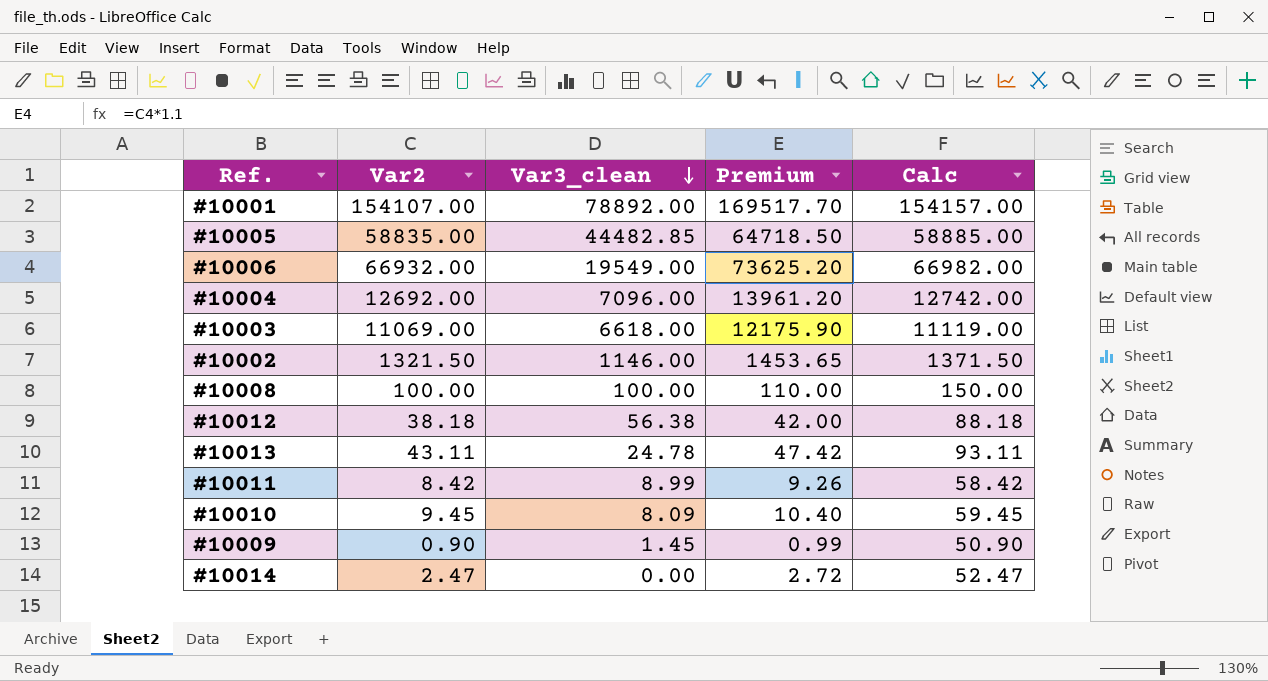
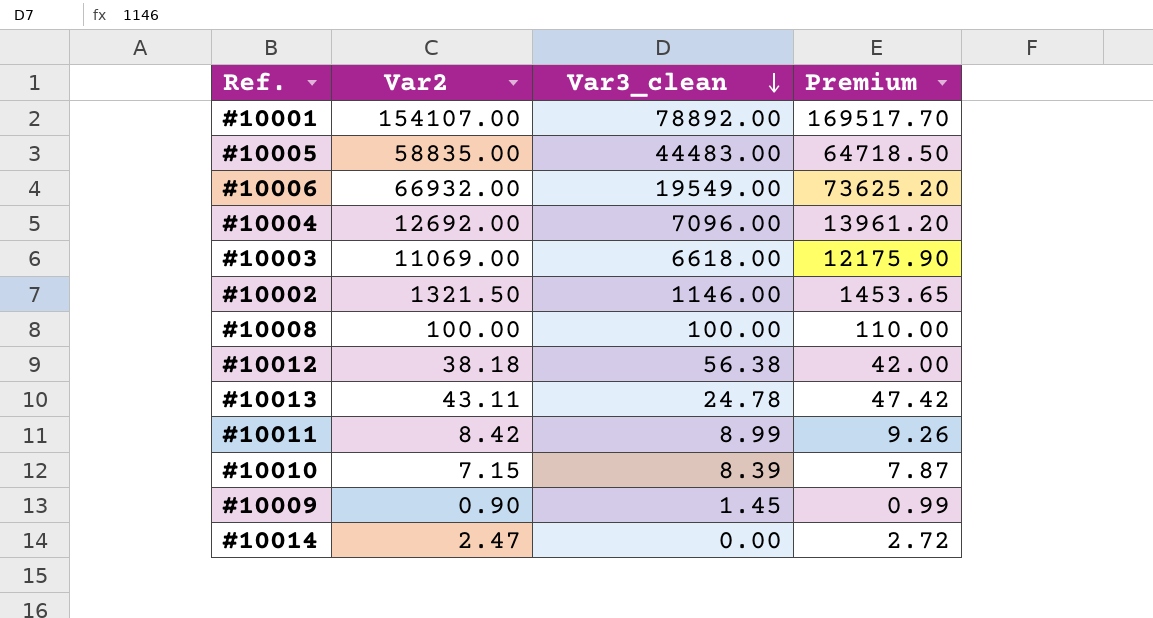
column Calc | formula: [Var2] + 50 -> none
#10005 | Var3_clean: 44482.85 -> 44483.00
#10010 | Var2: 9.45 -> 7.15
#10010 | Var3_clean: 8.09 -> 8.39
#10010 | Premium: 10.40 -> 7.87

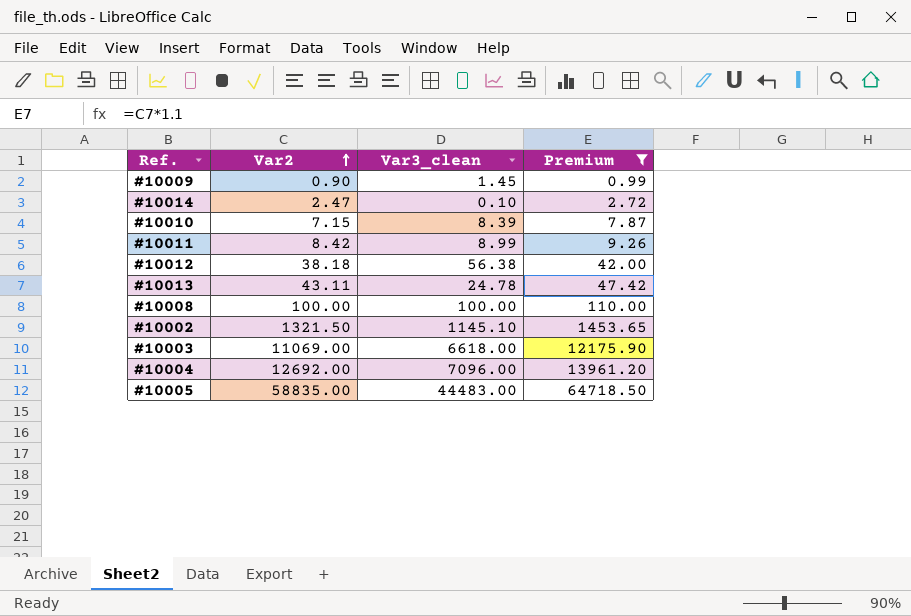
filter: none -> Premium <= 64718.50
row order: Var3_clean descending -> Var2 ascending
#10014 | Var3_clean: 0.00 -> 0.10
#10002 | Var3_clean: 1146.00 -> 1145.10

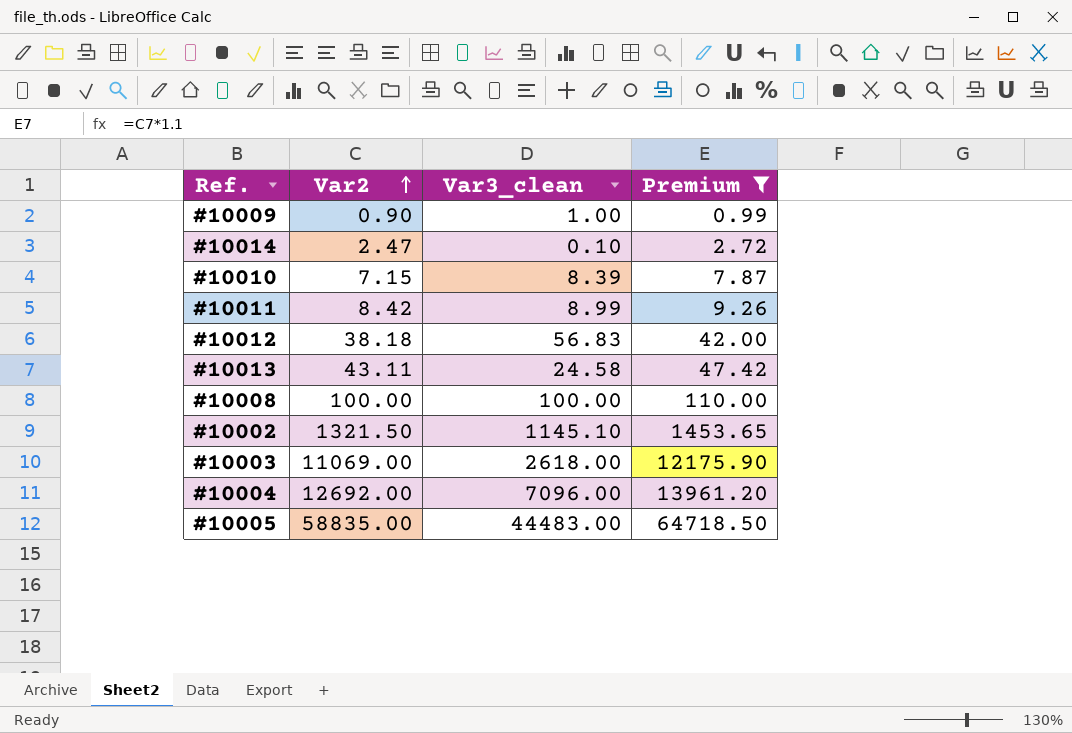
#10009 | Var3_clean: 1.45 -> 1.00
#10012 | Var3_clean: 56.38 -> 56.83
#10013 | Var3_clean: 24.78 -> 24.58
#10003 | Var3_clean: 6618.00 -> 2618.00

